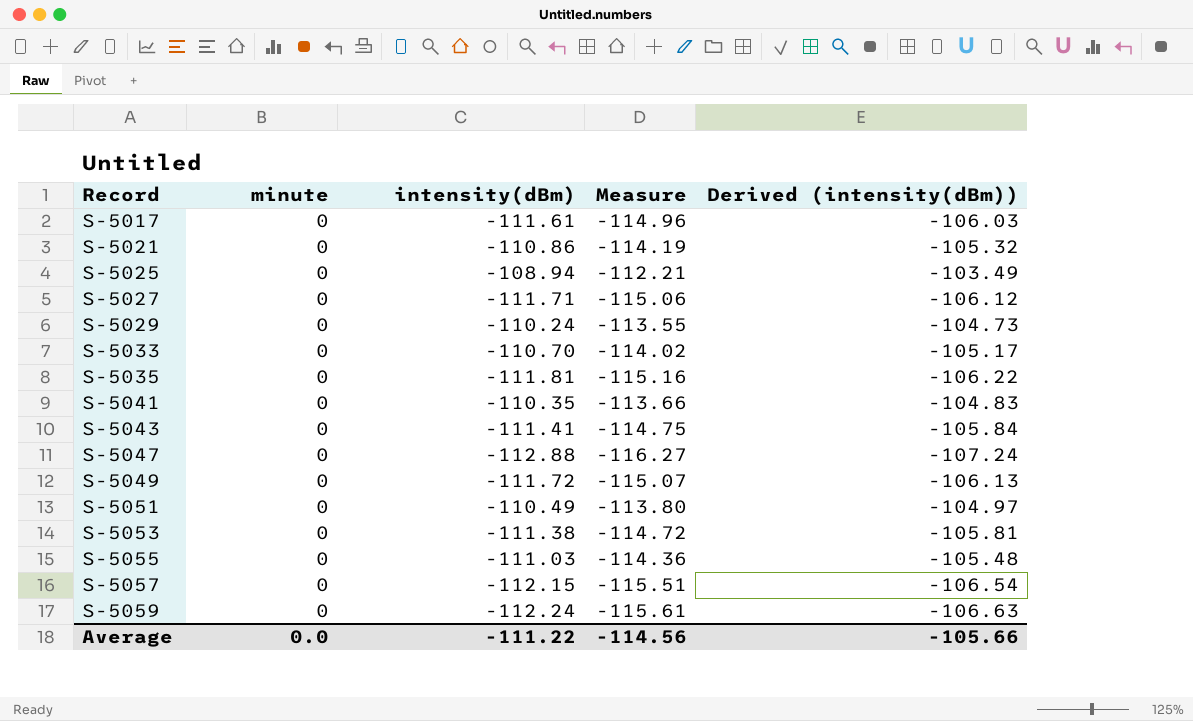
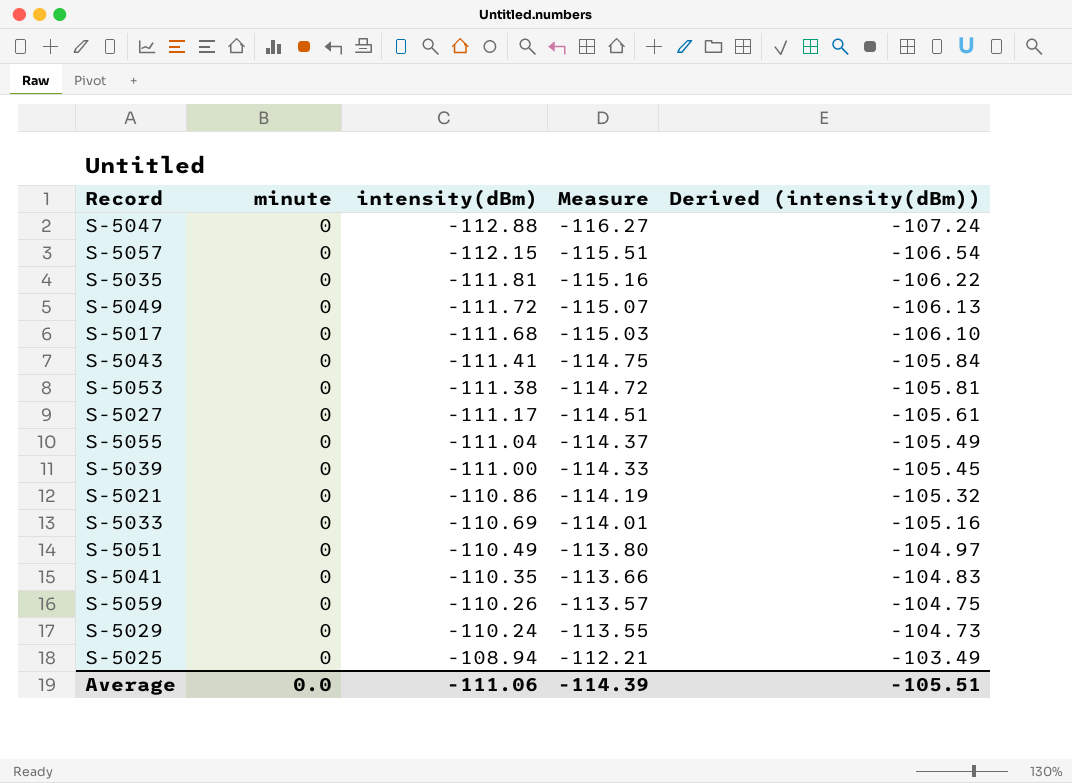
row order: Record ascending -> intensity(dBm) ascending
S-5017 | intensity(dBm): -111.61 -> -111.68
S-5017 | Measure: -114.96 -> -115.03
S-5017 | Derived (intensity(dBm)): -106.03 -> -106.10
S-5027 | intensity(dBm): -111.71 -> -111.17
S-5027 | Measure: -115.06 -> -114.51
S-5027 | Derived (intensity(dBm)): -106.12 -> -105.61
S-5055 | intensity(dBm): -111.03 -> -111.04
S-5055 | Measure: -114.36 -> -114.37
S-5055 | Derived (intensity(dBm)): -105.48 -> -105.49
row S-5039: none -> 0 | -111.00 | -114.33 | -105.45
S-5033 | intensity(dBm): -110.70 -> -110.69
S-5033 | Measure: -114.02 -> -114.01
S-5033 | Derived (intensity(dBm)): -105.17 -> -105.16
S-5059 | intensity(dBm): -112.24 -> -110.26
S-5059 | Measure: -115.61 -> -113.57
S-5059 | Derived (intensity(dBm)): -106.63 -> -104.75
Average | intensity(dBm): -111.22 -> -111.06
Average | Measure: -114.56 -> -114.39
Average | Derived (intensity(dBm)): -105.66 -> -105.51

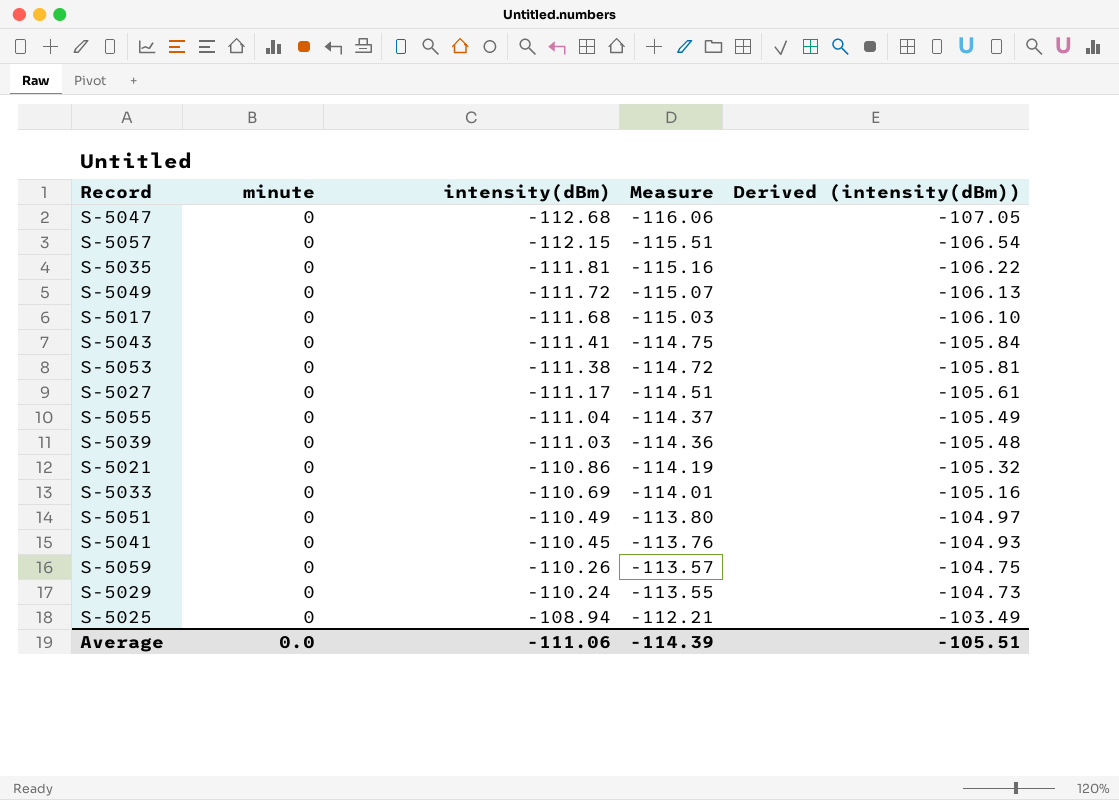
S-5047 | intensity(dBm): -112.88 -> -112.68
S-5047 | Measure: -116.27 -> -116.06
S-5047 | Derived (intensity(dBm)): -107.24 -> -107.05
S-5039 | intensity(dBm): -111.00 -> -111.03
S-5039 | Measure: -114.33 -> -114.36
S-5039 | Derived (intensity(dBm)): -105.45 -> -105.48
S-5041 | intensity(dBm): -110.35 -> -110.45
S-5041 | Measure: -113.66 -> -113.76
S-5041 | Derived (intensity(dBm)): -104.83 -> -104.93

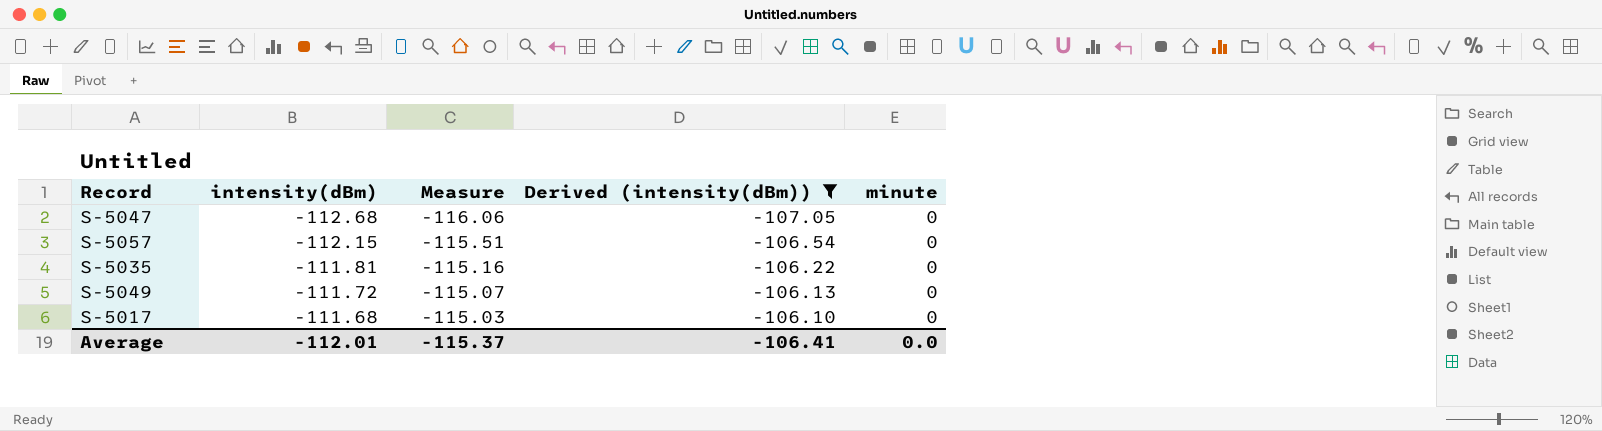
filter: none -> Derived (intensity(dBm)) <= -106.10
column minute | position: 2 -> 5
Average | intensity(dBm): -111.06 -> -112.01
Average | Measure: -114.39 -> -115.37
Average | Derived (intensity(dBm)): -105.51 -> -106.41

